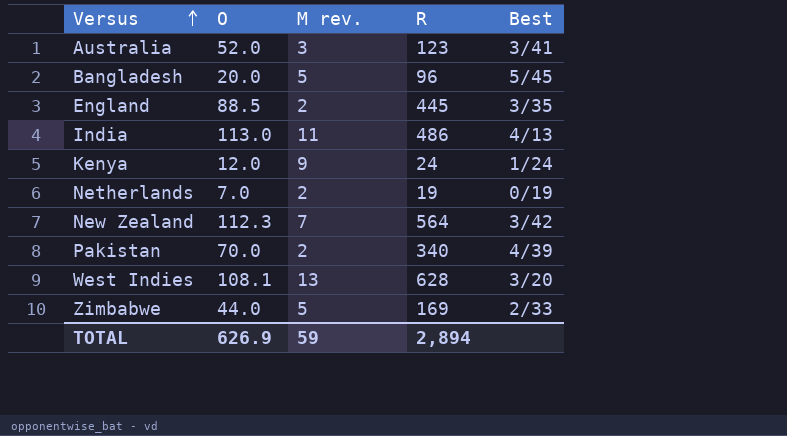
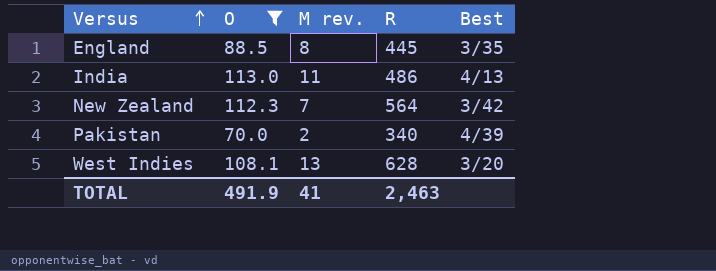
filter: none -> O >= 70.0
England | M rev.: 2 -> 8
TOTAL | O: 626.9 -> 491.9
TOTAL | M rev.: 59 -> 41
TOTAL | R: 2,894 -> 2,463

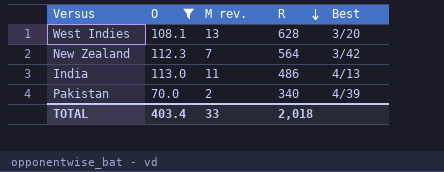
row order: Versus ascending -> R descending
row England: 88.5 | 8 | 445 | 3/35 -> none
TOTAL | O: 491.9 -> 403.4
TOTAL | M rev.: 41 -> 33
TOTAL | R: 2,463 -> 2,018

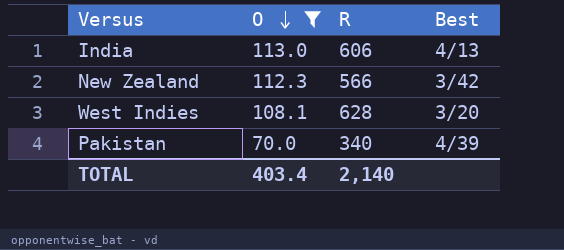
row order: R descending -> O descending
column M rev. | position: 3 -> none
India | R: 486 -> 606
New Zealand | R: 564 -> 566
TOTAL | R: 2,018 -> 2,140

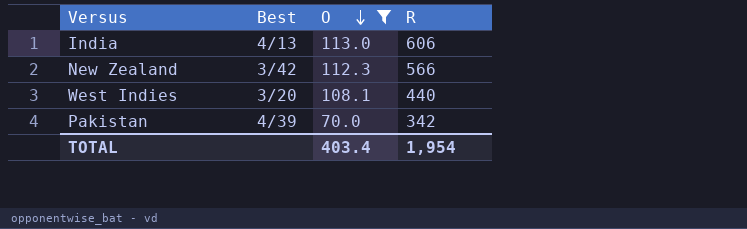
column Best | position: 4 -> 2
West Indies | R: 628 -> 440
Pakistan | R: 340 -> 342
TOTAL | R: 2,140 -> 1,954

